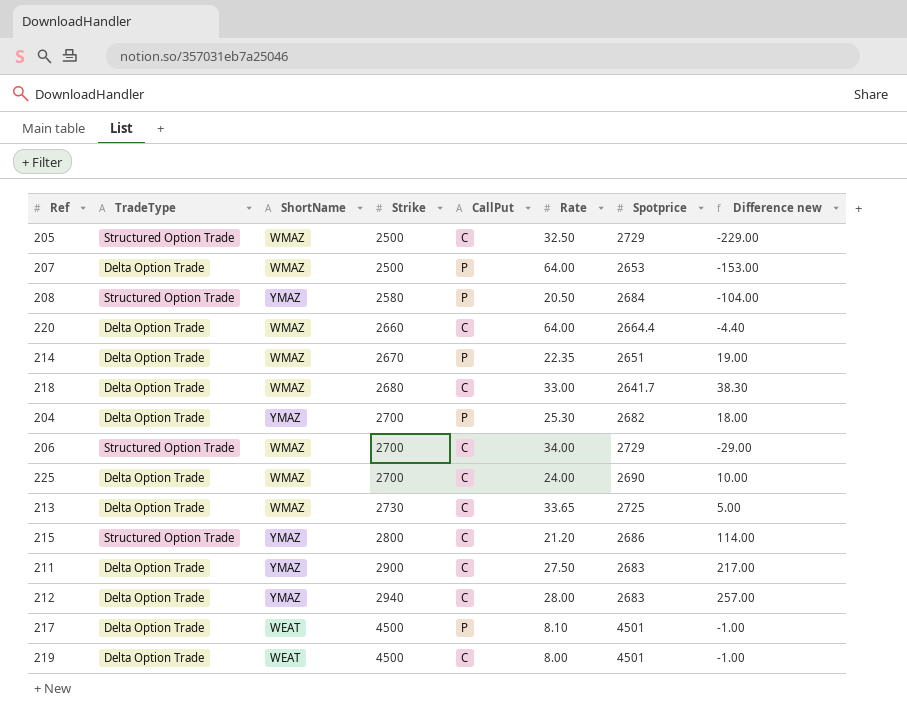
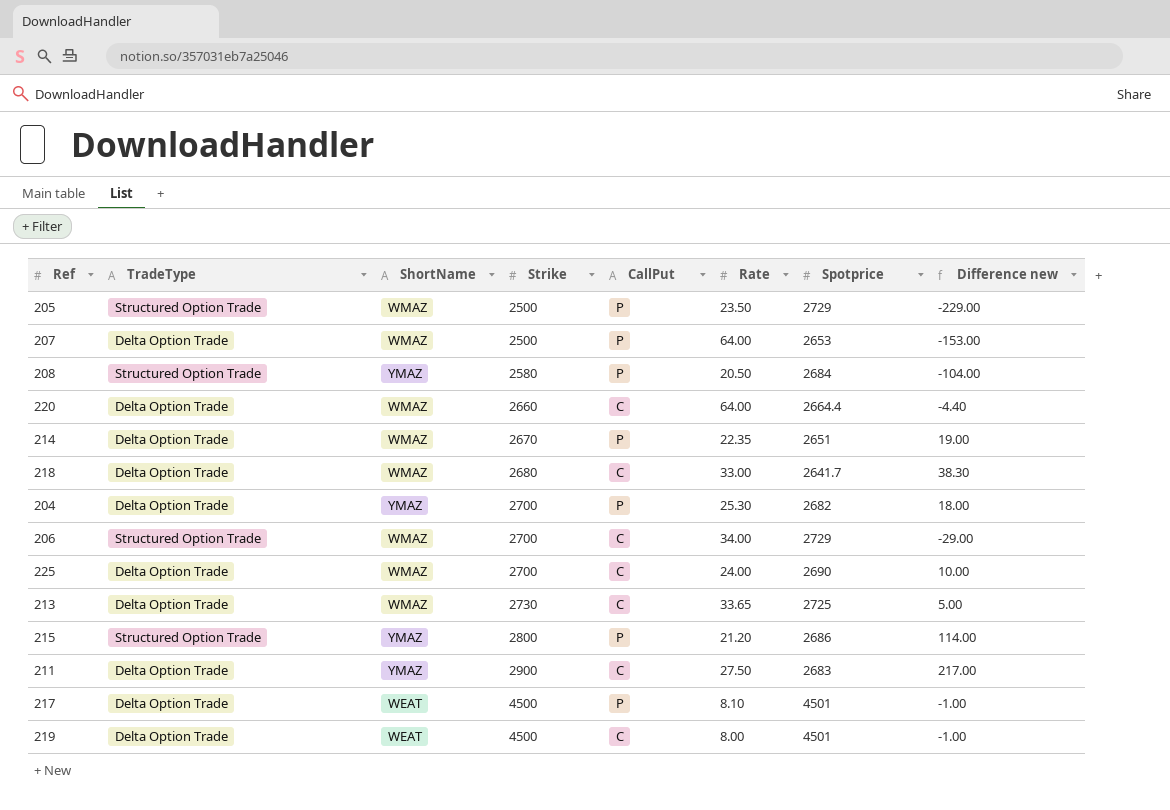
row 212: Delta Option Trade | YMAZ | 2940 | C | 28.00 | 2683 | 257.00 -> none
205 | CallPut: C -> P
205 | Rate: 32.50 -> 23.50
215 | CallPut: C -> P

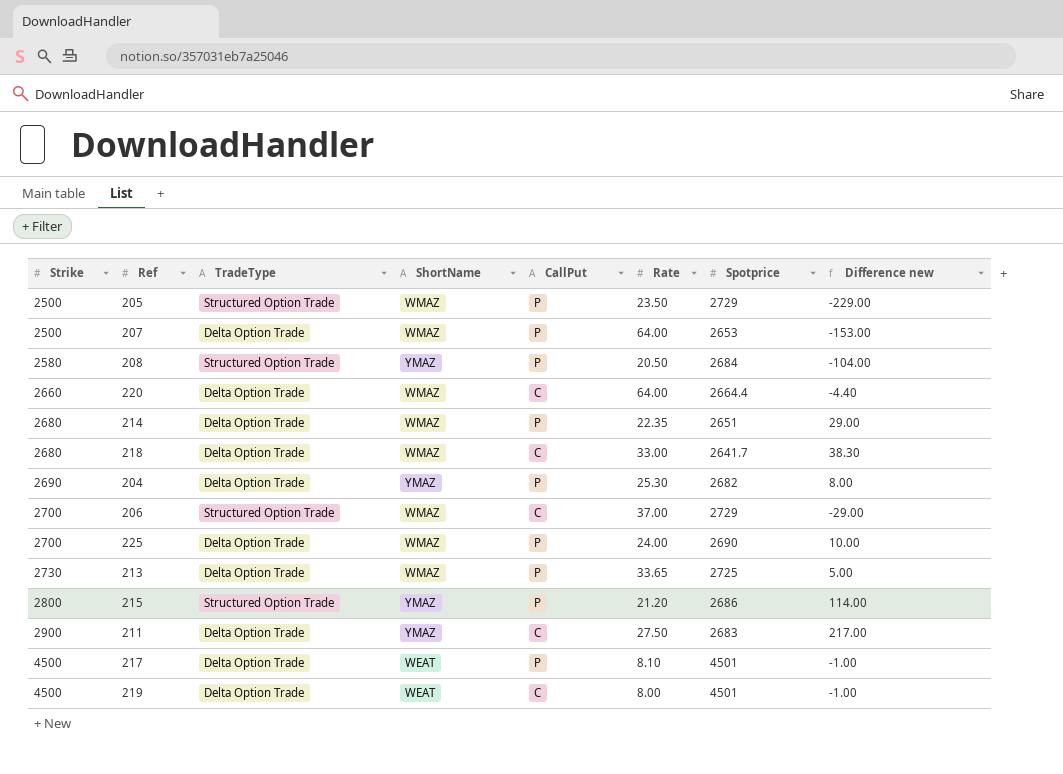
column Strike | position: 4 -> 1
214 | Strike: 2670 -> 2680
214 | Difference new: 19.00 -> 29.00
204 | Strike: 2700 -> 2690
204 | Difference new: 18.00 -> 8.00
206 | Rate: 34.00 -> 37.00
225 | CallPut: C -> P
213 | CallPut: C -> P

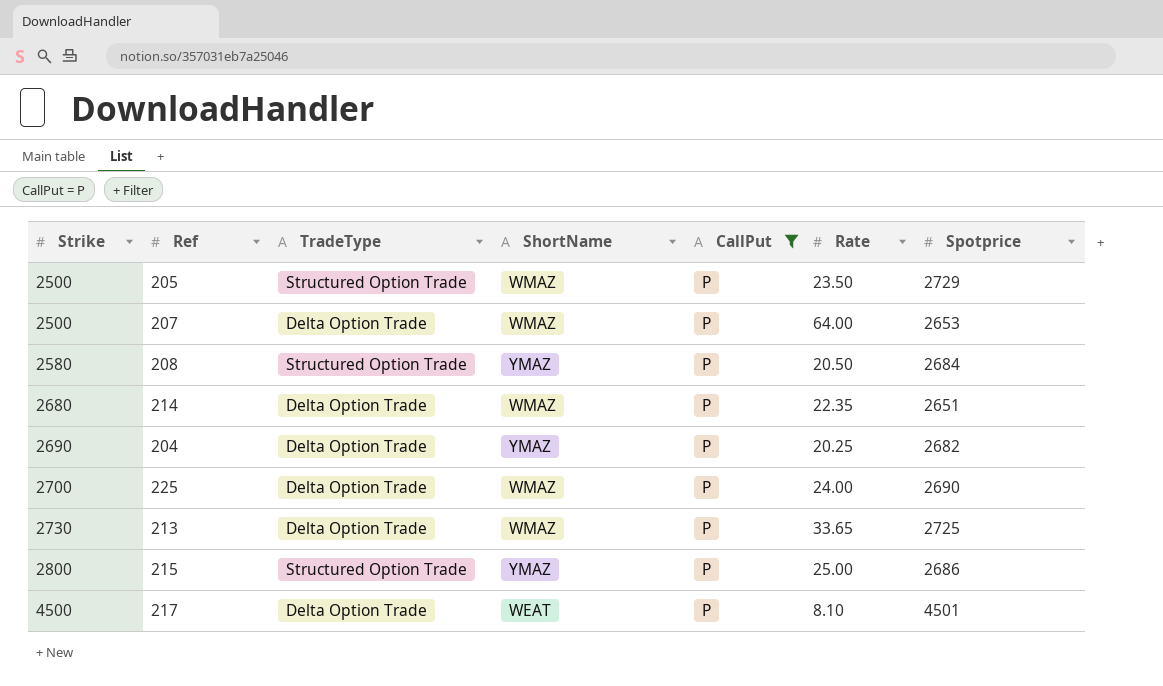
filter: none -> CallPut = P
column Difference new | formula: [Strike] - [Spotprice] -> none
204 | Rate: 25.30 -> 20.25
215 | Rate: 21.20 -> 25.00

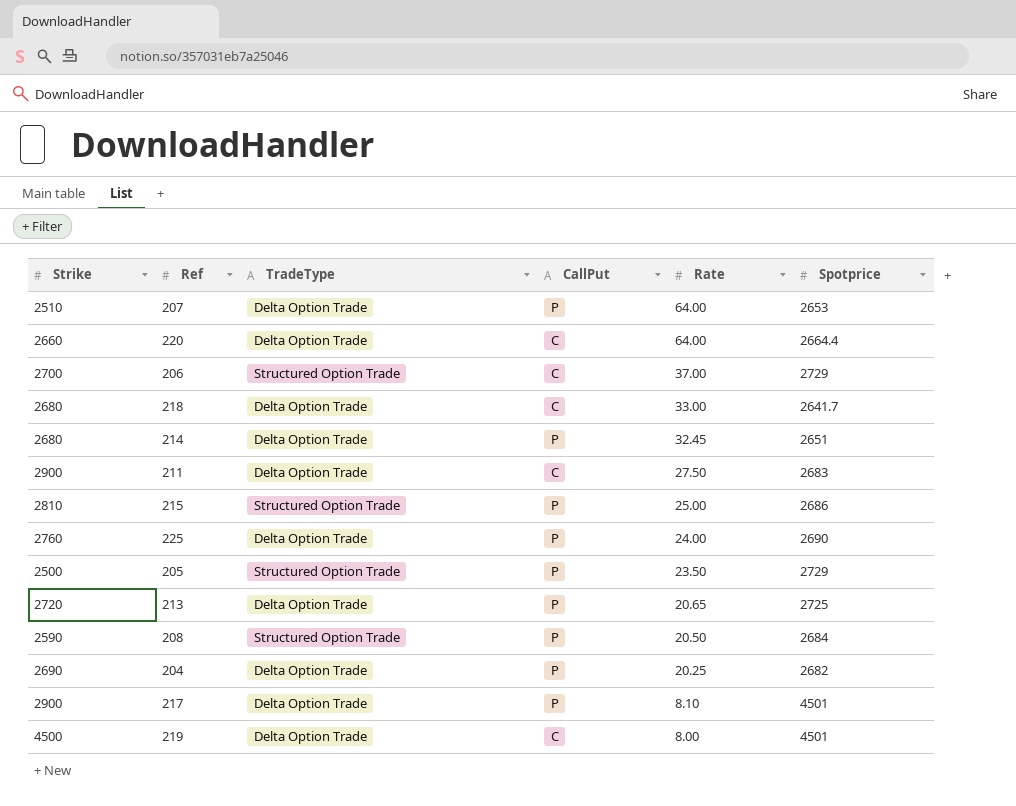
filter: CallPut = P -> none
row order: Strike ascending -> Rate descending
column ShortName | position: 4 -> none
207 | Strike: 2500 -> 2510
214 | Rate: 22.35 -> 32.45
215 | Strike: 2800 -> 2810
225 | Strike: 2700 -> 2760
213 | Strike: 2730 -> 2720
213 | Rate: 33.65 -> 20.65
208 | Strike: 2580 -> 2590
217 | Strike: 4500 -> 2900

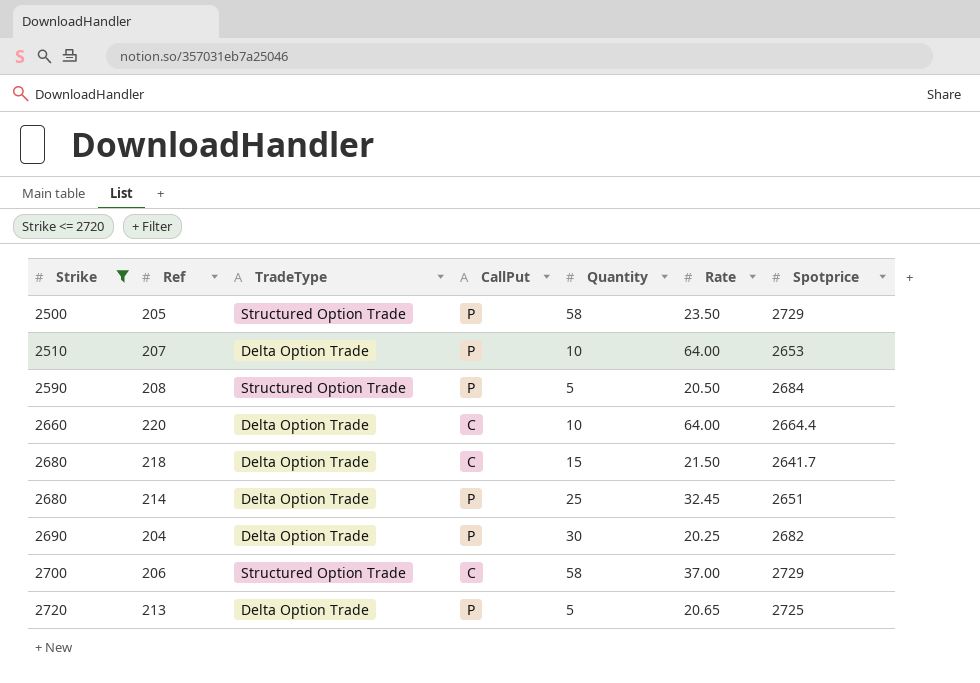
filter: none -> Strike <= 2720
row order: Rate descending -> Strike ascending
column Quantity | position: none -> 5
218 | Rate: 33.00 -> 21.50

